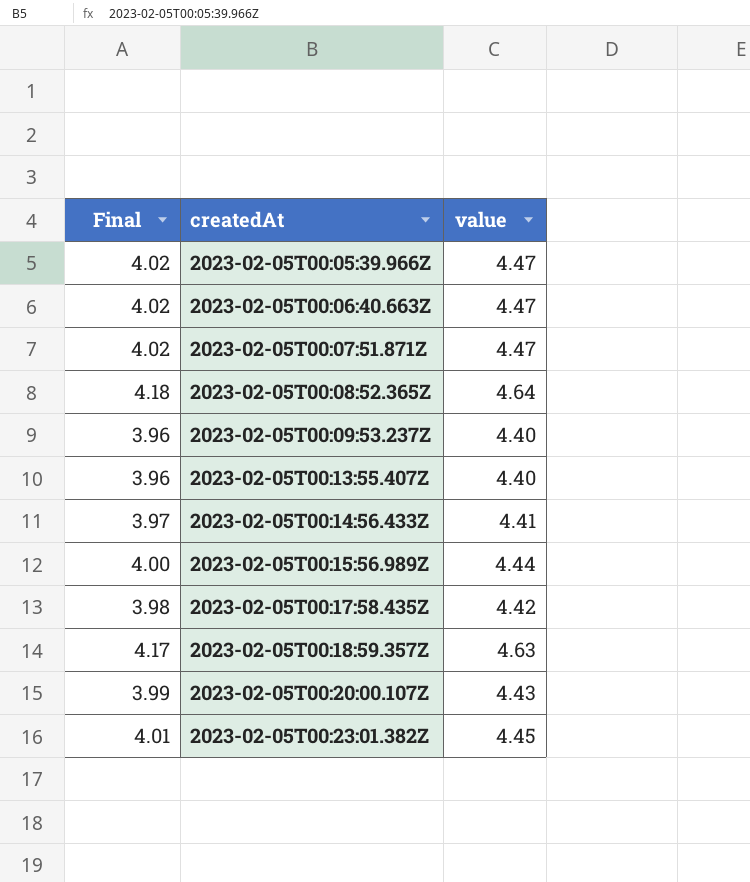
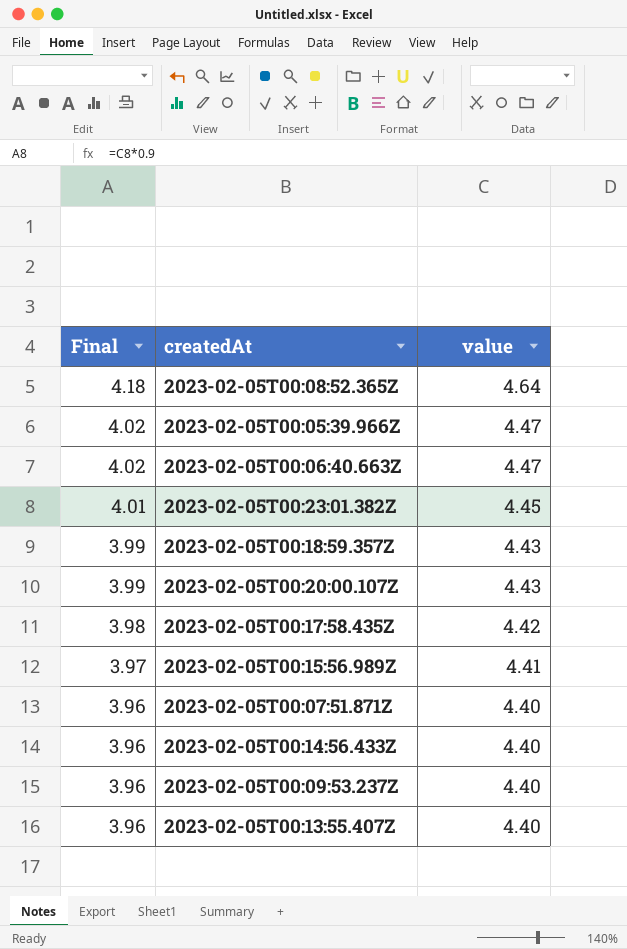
row order: createdAt ascending -> Final descending
2023-02-05T00:18:59.357Z | Final: 4.17 -> 3.99
2023-02-05T00:18:59.357Z | value: 4.63 -> 4.43
2023-02-05T00:15:56.989Z | Final: 4.00 -> 3.97
2023-02-05T00:15:56.989Z | value: 4.44 -> 4.41
2023-02-05T00:07:51.871Z | Final: 4.02 -> 3.96
2023-02-05T00:07:51.871Z | value: 4.47 -> 4.40
2023-02-05T00:14:56.433Z | Final: 3.97 -> 3.96
2023-02-05T00:14:56.433Z | value: 4.41 -> 4.40

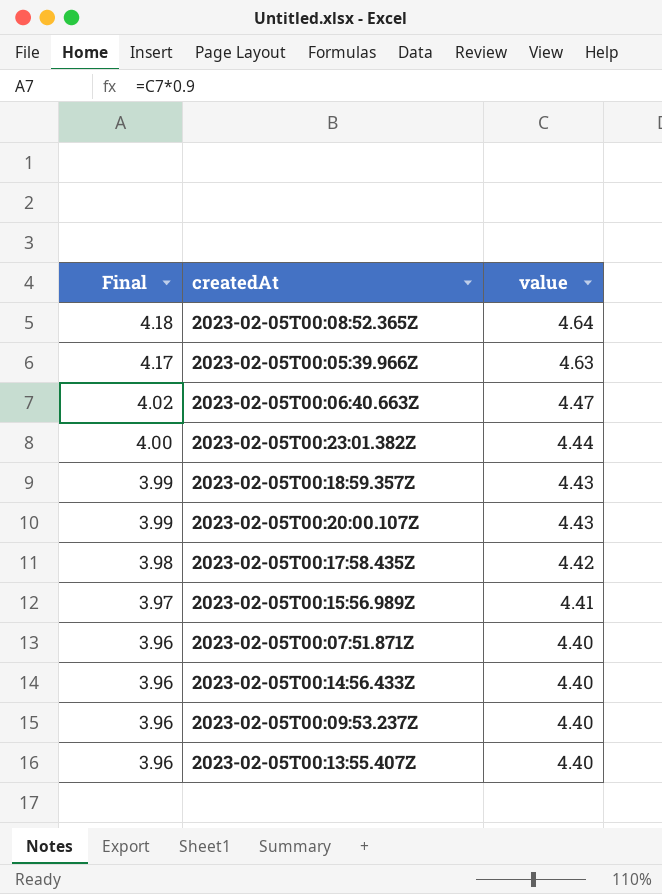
2023-02-05T00:05:39.966Z | Final: 4.02 -> 4.17
2023-02-05T00:05:39.966Z | value: 4.47 -> 4.63
2023-02-05T00:23:01.382Z | Final: 4.01 -> 4.00
2023-02-05T00:23:01.382Z | value: 4.45 -> 4.44

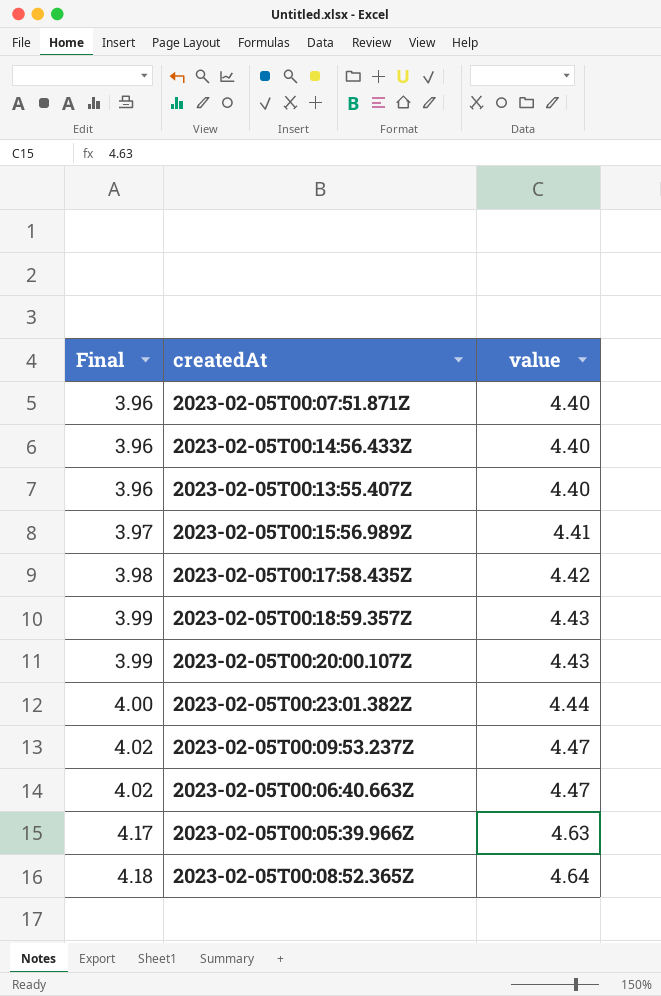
row order: Final descending -> Final ascending
2023-02-05T00:09:53.237Z | Final: 3.96 -> 4.02
2023-02-05T00:09:53.237Z | value: 4.40 -> 4.47

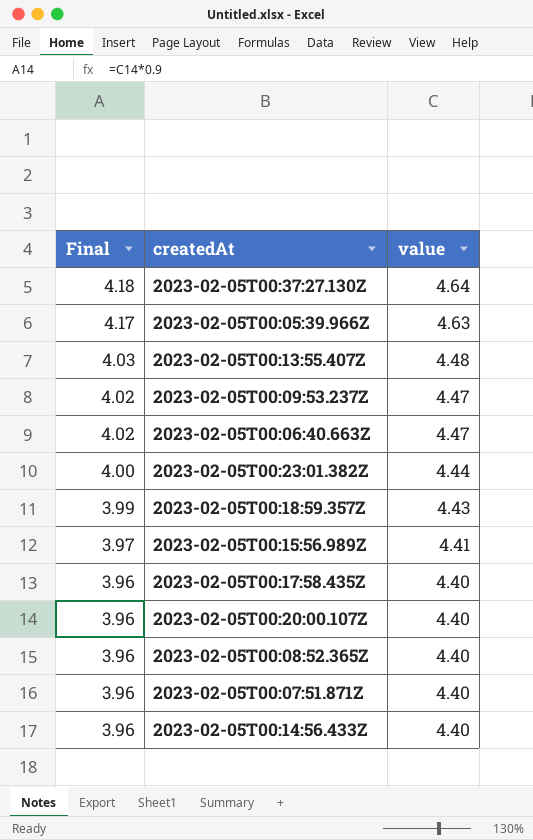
row order: Final ascending -> Final descending
row 2023-02-05T00:37:27.130Z: none -> 4.18 | 4.64
2023-02-05T00:13:55.407Z | Final: 3.96 -> 4.03
2023-02-05T00:13:55.407Z | value: 4.40 -> 4.48
2023-02-05T00:17:58.435Z | Final: 3.98 -> 3.96
2023-02-05T00:17:58.435Z | value: 4.42 -> 4.40
2023-02-05T00:20:00.107Z | Final: 3.99 -> 3.96
2023-02-05T00:20:00.107Z | value: 4.43 -> 4.40
2023-02-05T00:08:52.365Z | Final: 4.18 -> 3.96
2023-02-05T00:08:52.365Z | value: 4.64 -> 4.40

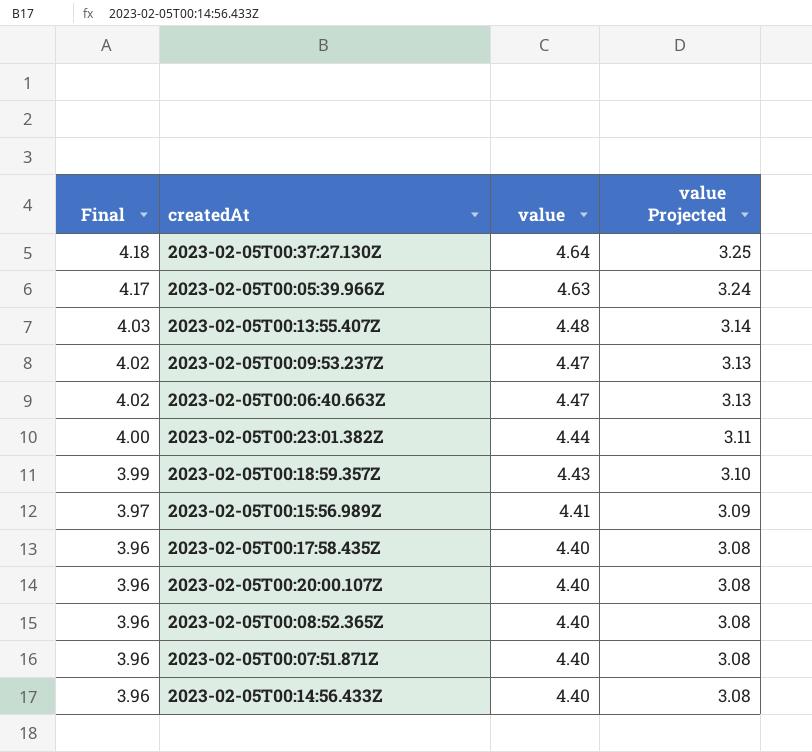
column value Projected | formula: none -> [value] * 0.7

